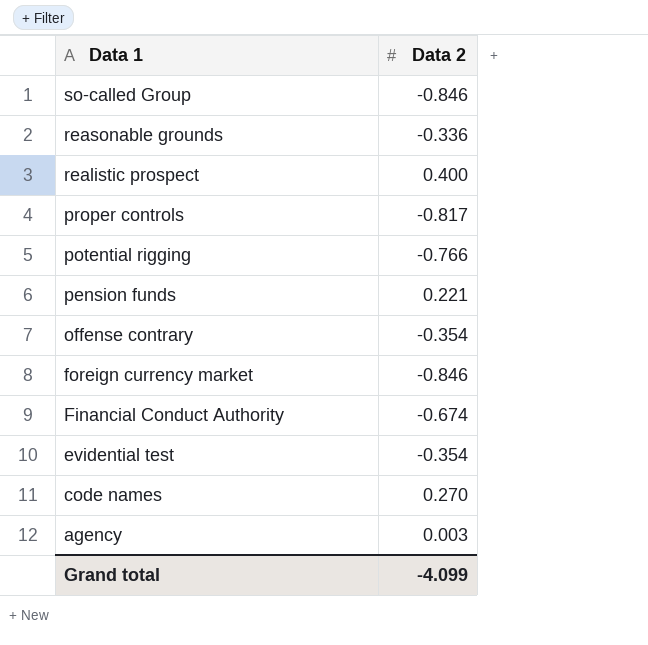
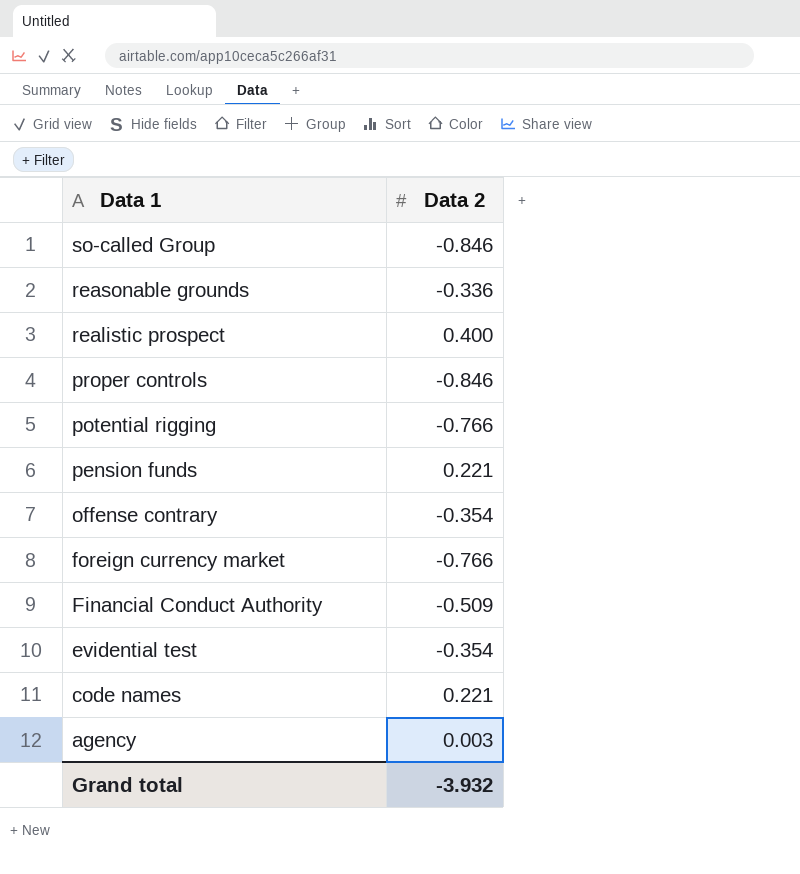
proper controls | Data 2: -0.817 -> -0.846
foreign currency market | Data 2: -0.846 -> -0.766
Financial Conduct Authority | Data 2: -0.674 -> -0.509
code names | Data 2: 0.270 -> 0.221
Grand total | Data 2: -4.099 -> -3.932

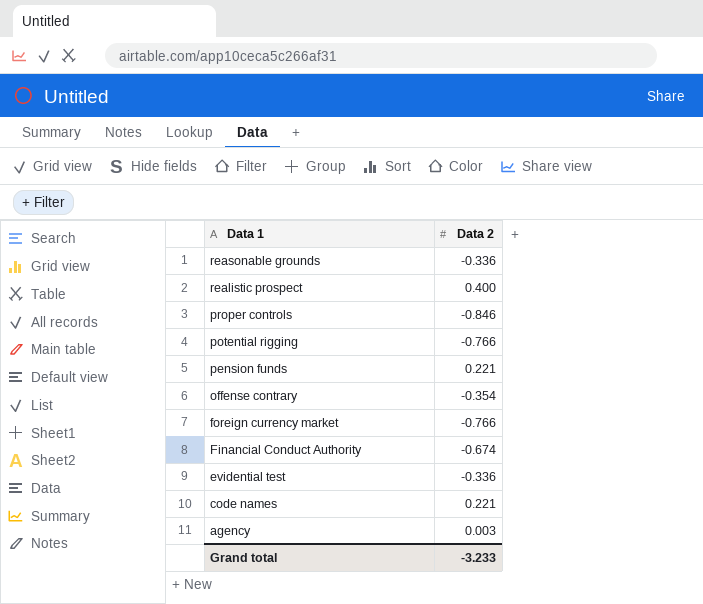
row so-called Group: -0.846 -> none
Financial Conduct Authority | Data 2: -0.509 -> -0.674
evidential test | Data 2: -0.354 -> -0.336
Grand total | Data 2: -3.932 -> -3.233

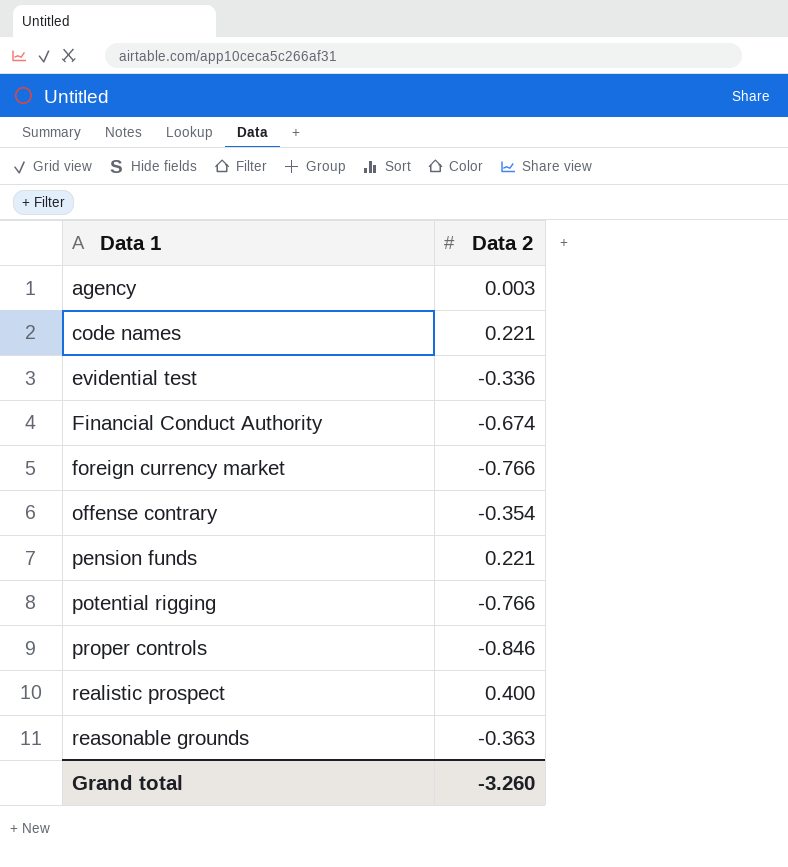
row order: Data 1 descending -> Data 1 ascending
reasonable grounds | Data 2: -0.336 -> -0.363
Grand total | Data 2: -3.233 -> -3.260

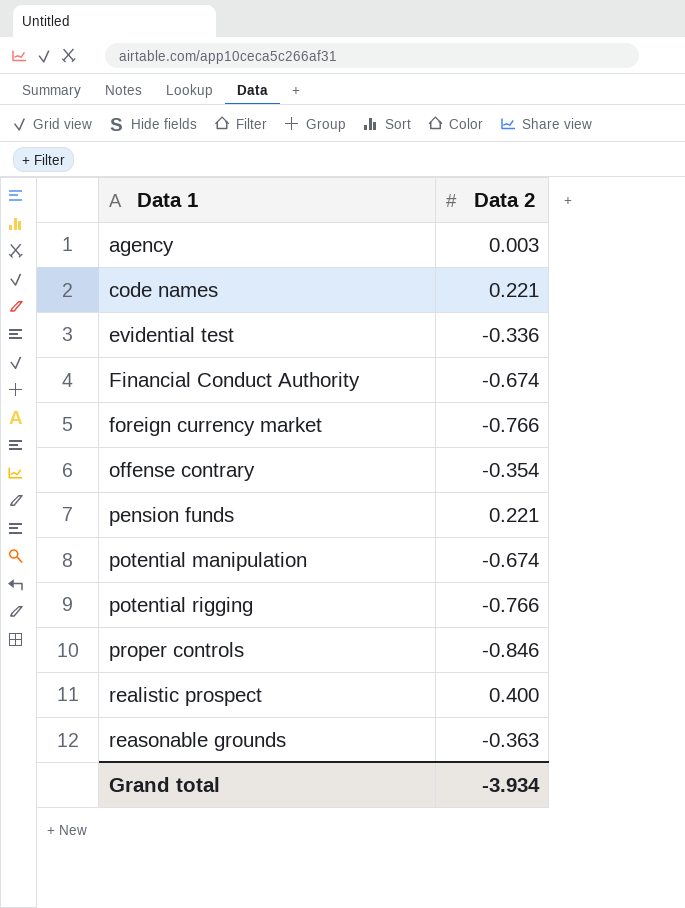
row potential manipulation: none -> -0.674
Grand total | Data 2: -3.260 -> -3.934

